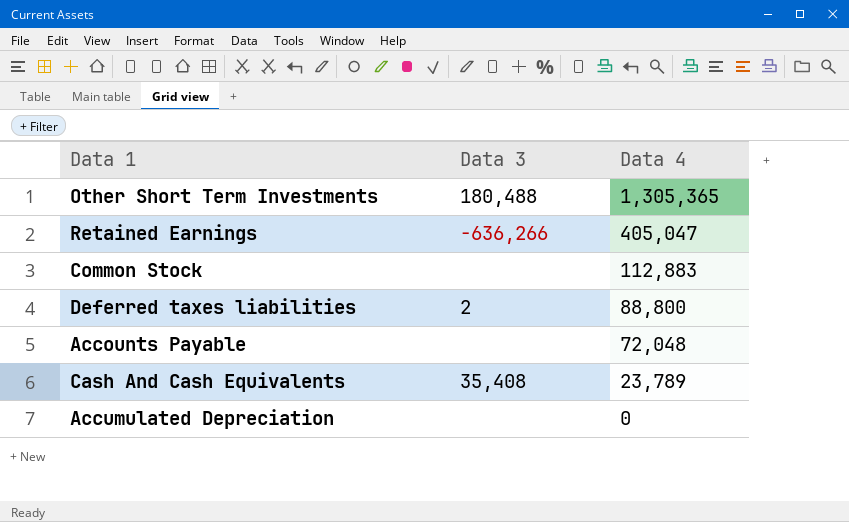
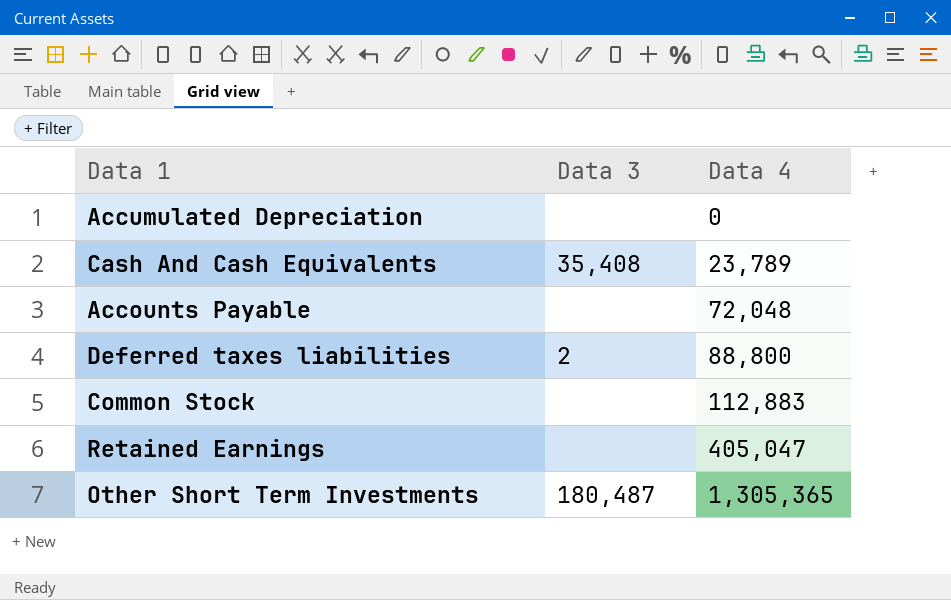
row order: Data 4 descending -> Data 4 ascending
Retained Earnings | Data 3: -636,266 -> none
Other Short Term Investments | Data 3: 180,488 -> 180,487

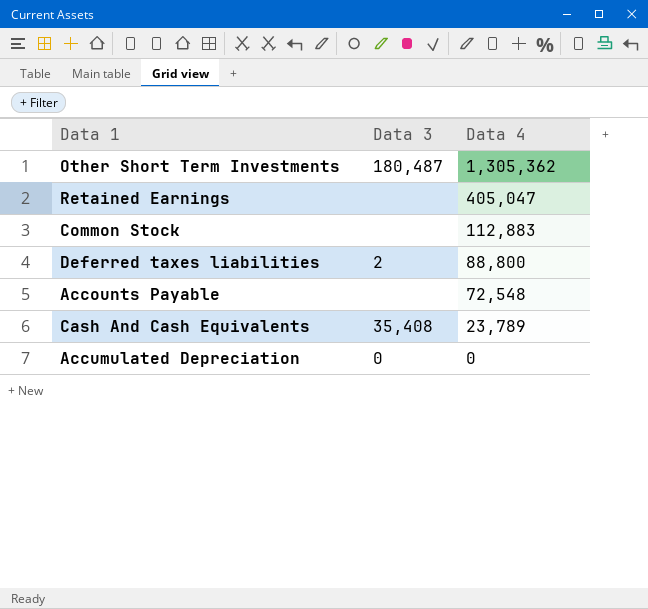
row order: Data 4 ascending -> Data 4 descending
Other Short Term Investments | Data 4: 1,305,365 -> 1,305,362
Accounts Payable | Data 4: 72,048 -> 72,548
Accumulated Depreciation | Data 3: none -> 0

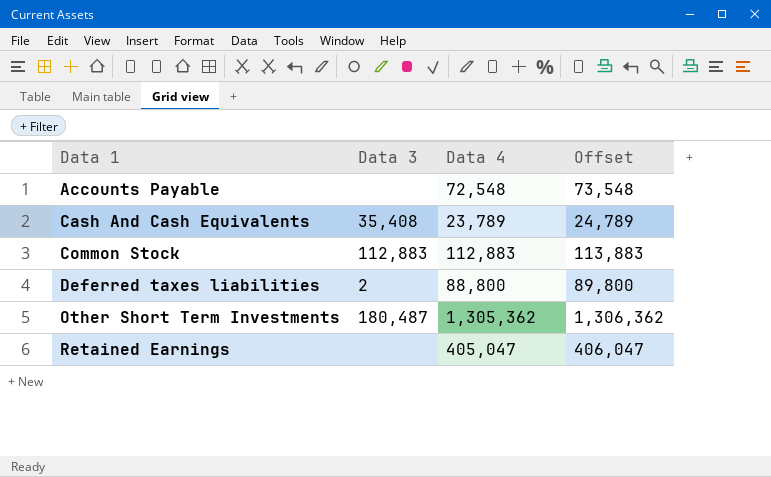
row order: Data 4 descending -> Data 1 ascending
column Offset | formula: none -> [Data 4] + 1000
row Accumulated Depreciation: 0 | 0 -> none
Common Stock | Data 3: none -> 112,883

